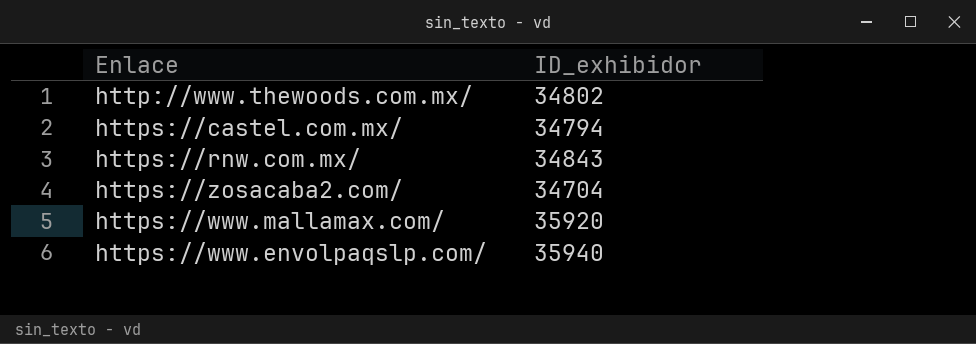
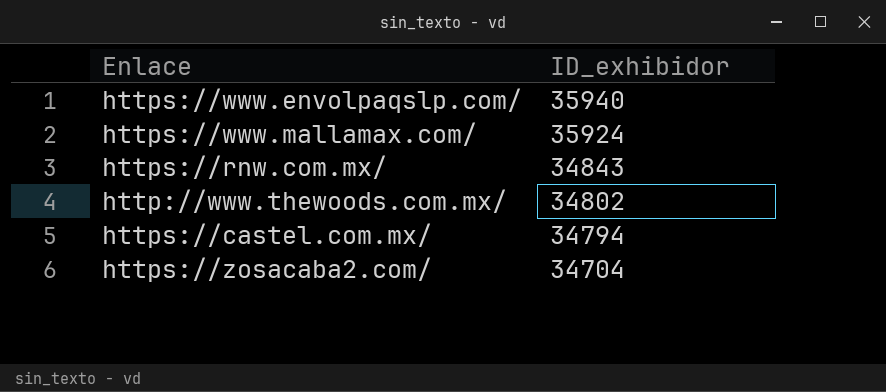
row order: none -> ID_exhibidor descending
https://www.mallamax.com/ | ID_exhibidor: 35920 -> 35924

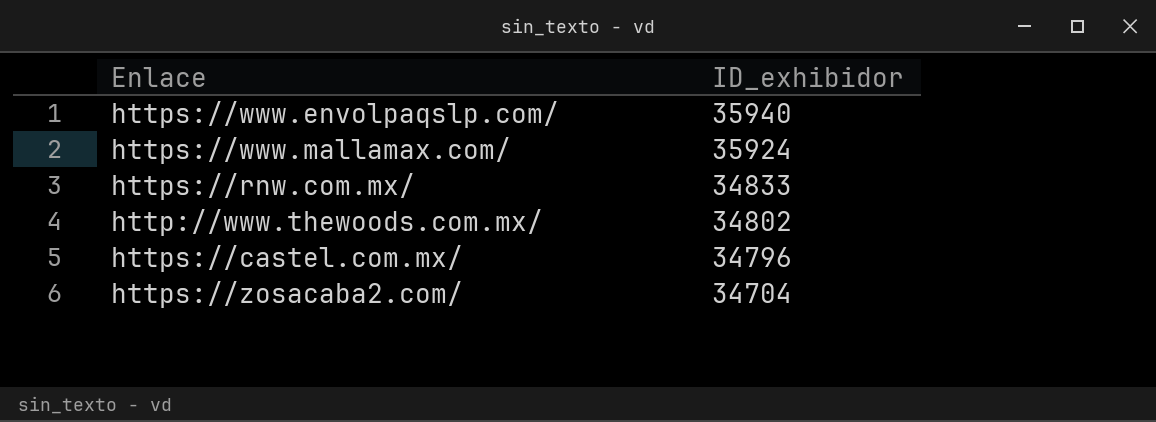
https://rnw.com.mx/ | ID_exhibidor: 34843 -> 34833
https://castel.com.mx/ | ID_exhibidor: 34794 -> 34796

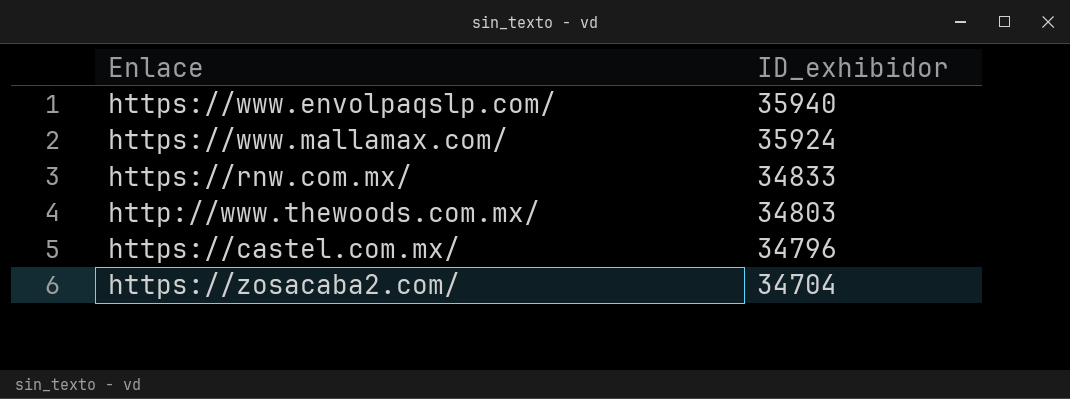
http://www.thewoods.com.mx/ | ID_exhibidor: 34802 -> 34803

